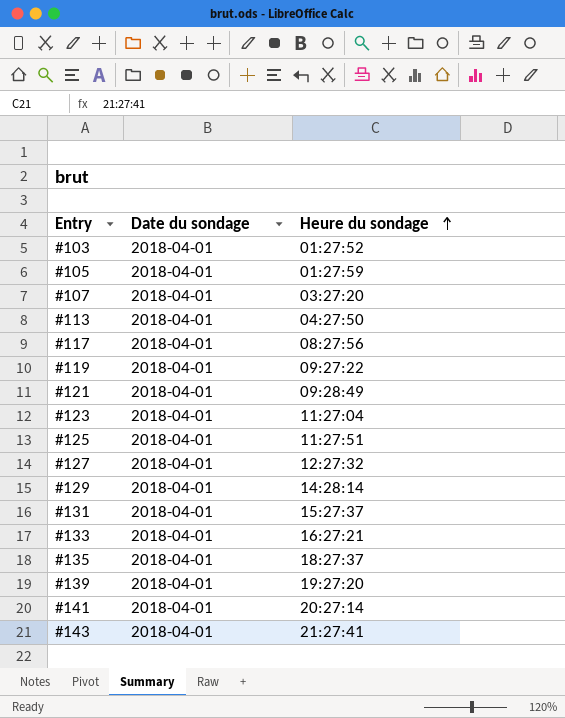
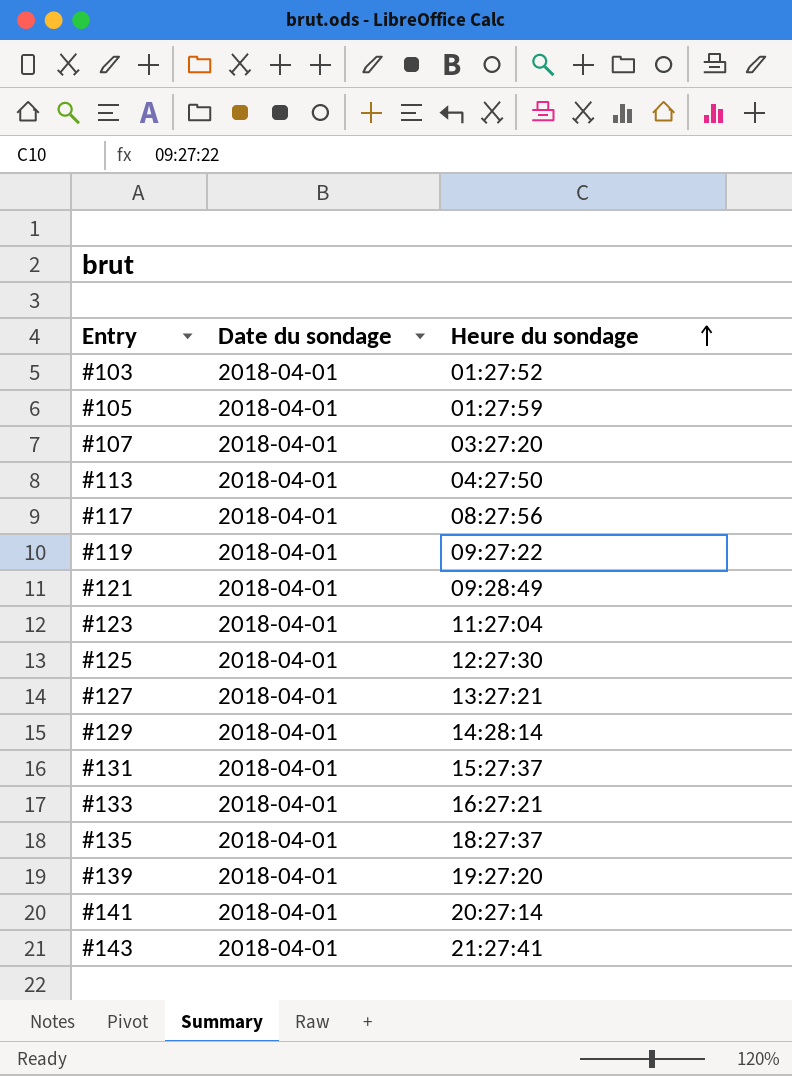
#125 | Heure du sondage: 11:27:51 -> 12:27:30
#127 | Heure du sondage: 12:27:32 -> 13:27:21

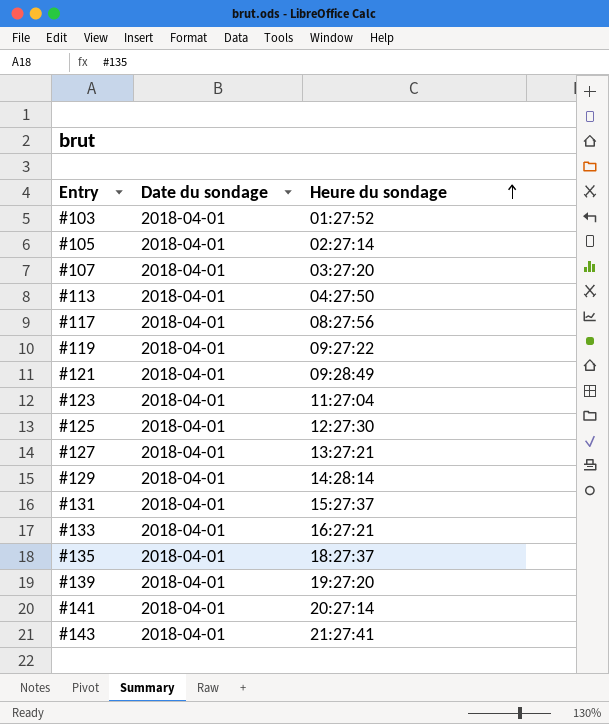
#105 | Heure du sondage: 01:27:59 -> 02:27:14

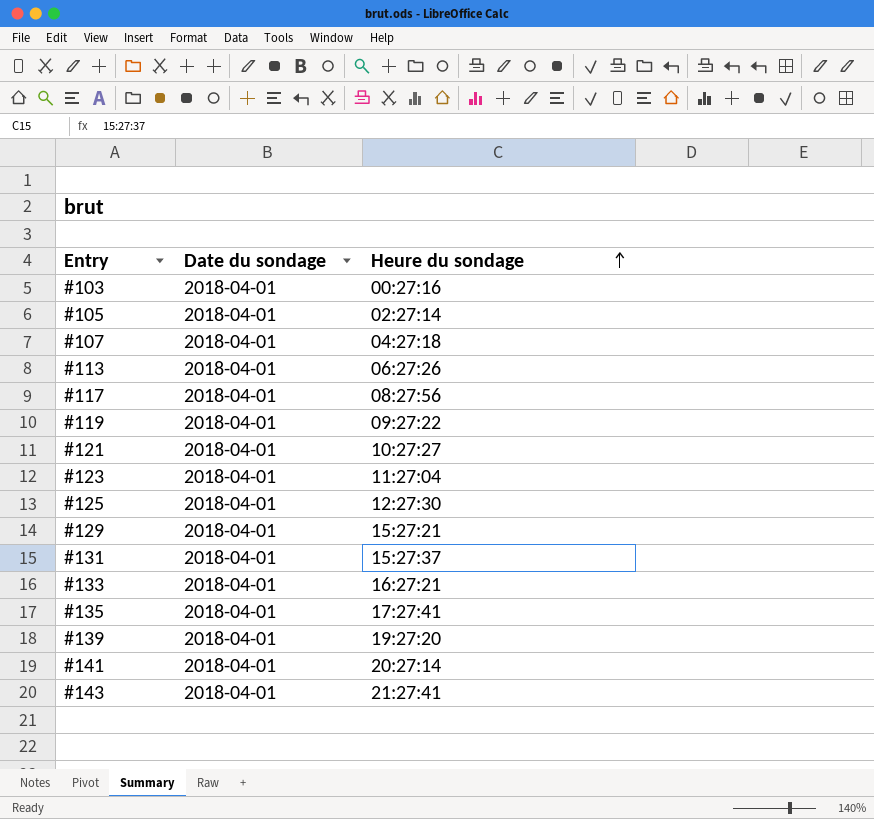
row #127: 2018-04-01 | 13:27:21 -> none
#103 | Heure du sondage: 01:27:52 -> 00:27:16
#107 | Heure du sondage: 03:27:20 -> 04:27:18
#113 | Heure du sondage: 04:27:50 -> 06:27:26
#121 | Heure du sondage: 09:28:49 -> 10:27:27
#129 | Heure du sondage: 14:28:14 -> 15:27:21
#135 | Heure du sondage: 18:27:37 -> 17:27:41

